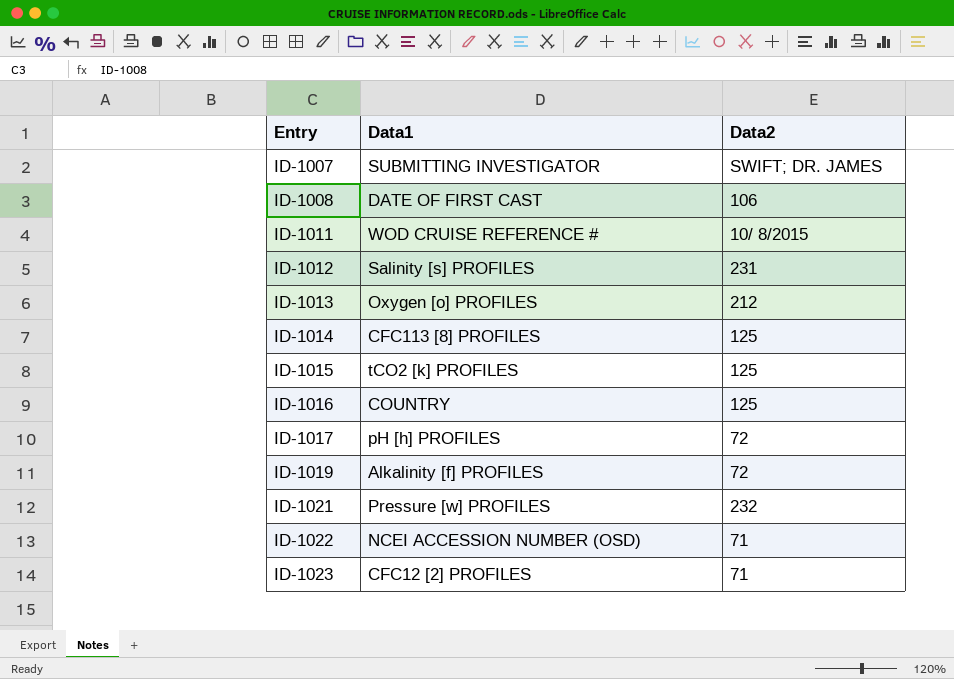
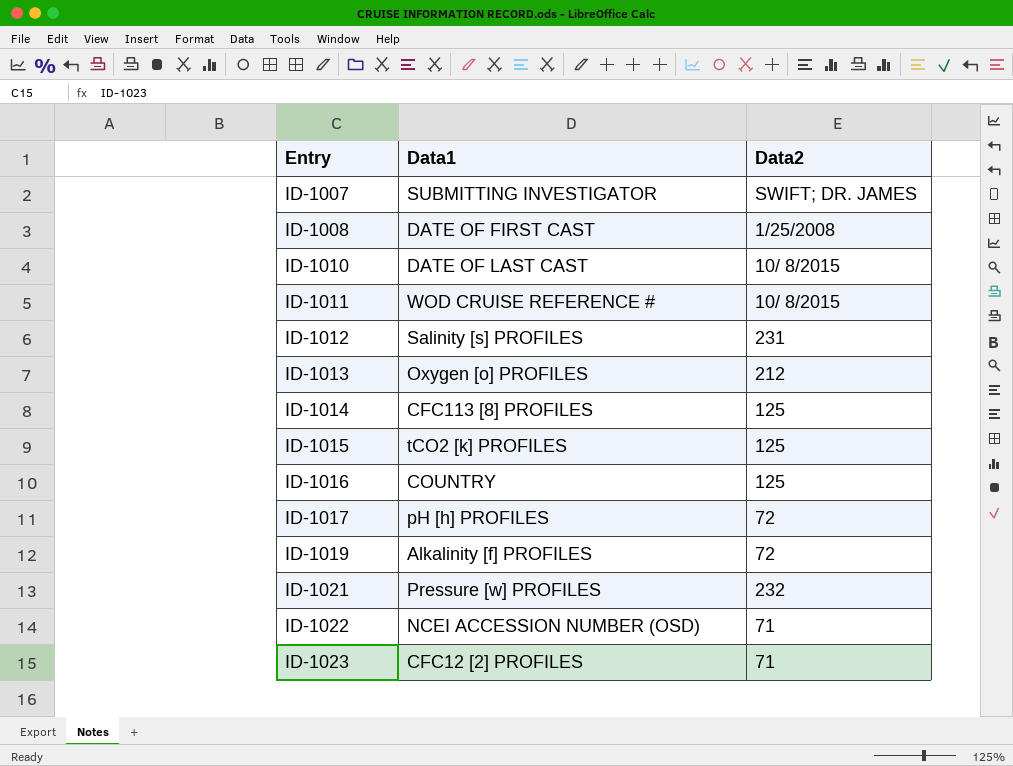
ID-1008 | Data2: 106 -> 1/25/2008
row ID-1010: none -> DATE OF LAST CAST | 10/ 8/2015

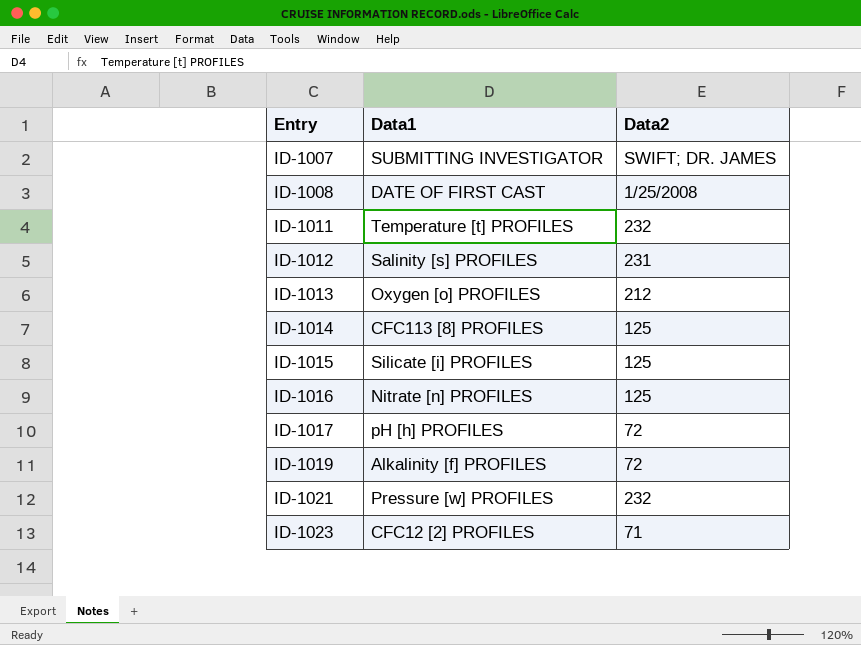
row ID-1010: DATE OF LAST CAST | 10/ 8/2015 -> none
row ID-1022: NCEI ACCESSION NUMBER (OSD) | 71 -> none
ID-1011 | Data1: WOD CRUISE REFERENCE # -> Temperature [t] PROFILES
ID-1011 | Data2: 10/ 8/2015 -> 232
ID-1015 | Data1: tCO2 [k] PROFILES -> Silicate [i] PROFILES
ID-1016 | Data1: COUNTRY -> Nitrate [n] PROFILES

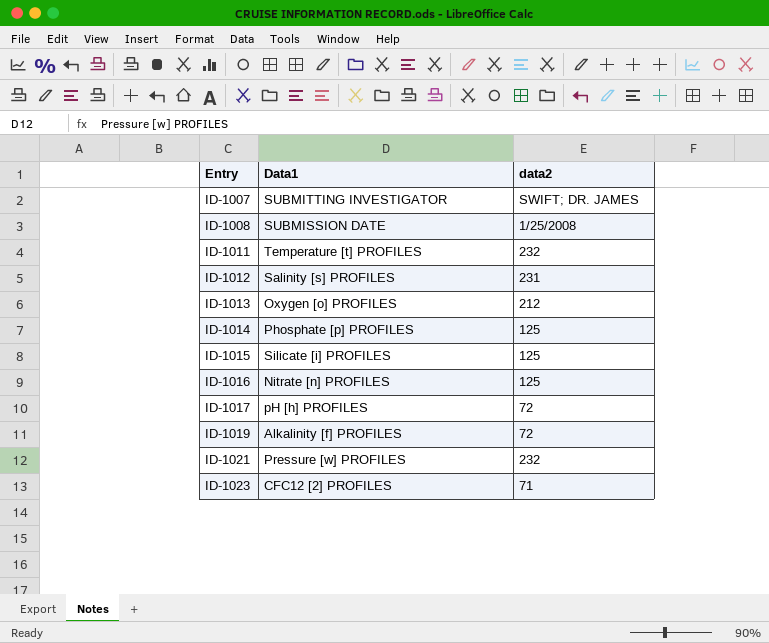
column name: Data2 -> data2
ID-1008 | Data1: DATE OF FIRST CAST -> SUBMISSION DATE
ID-1014 | Data1: CFC113 [8] PROFILES -> Phosphate [p] PROFILES

